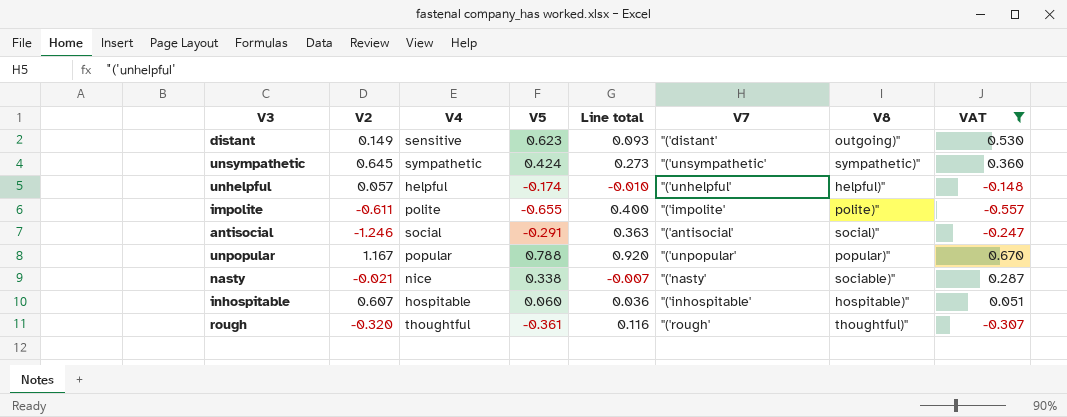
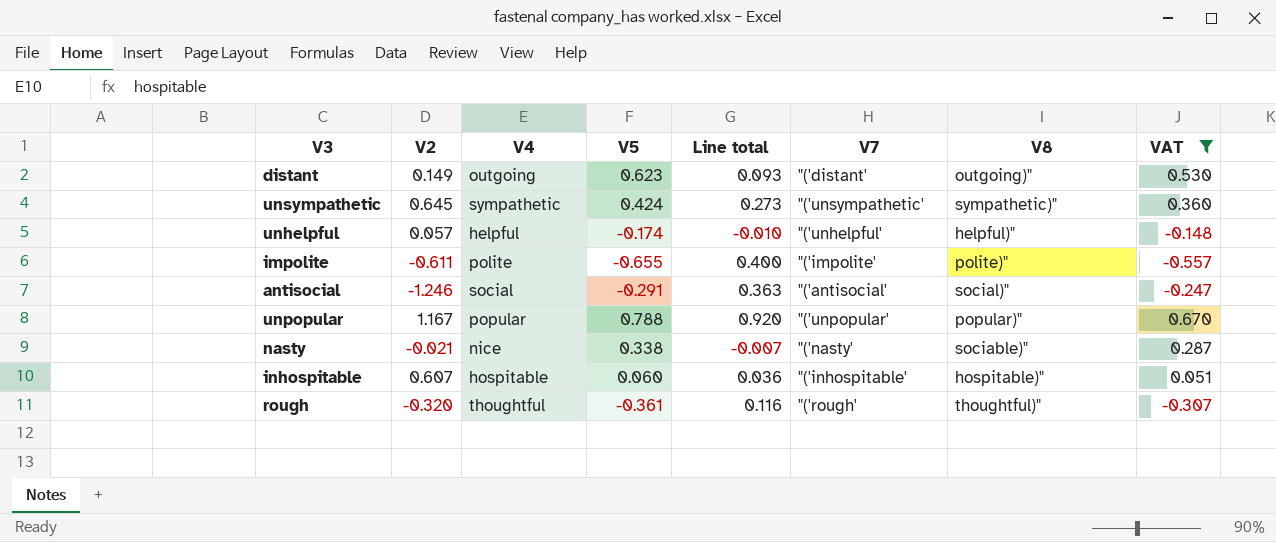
distant | V4: sensitive -> outgoing

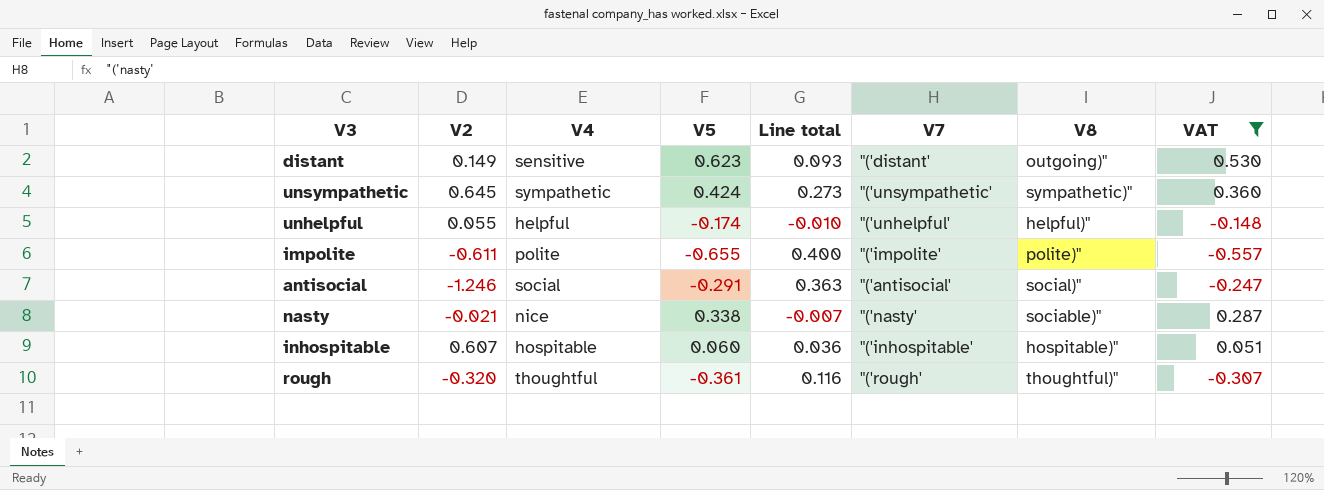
row unpopular: 1.167 | popular | 0.788 | 0.920 | "('unpopular' | popular)" | 0.670 -> none
distant | V4: outgoing -> sensitive
unhelpful | V2: 0.057 -> 0.055

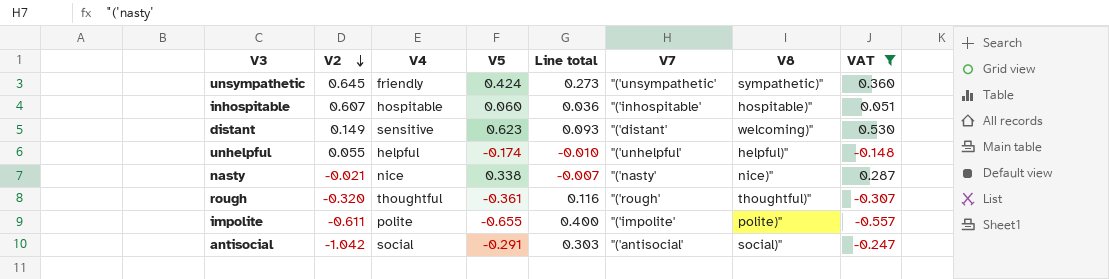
row order: none -> V2 descending
unsympathetic | V4: sympathetic -> friendly
distant | V8: outgoing)" -> welcoming)"
nasty | V8: sociable)" -> nice)"
antisocial | V2: -1.246 -> -1.042
antisocial | Line total: 0.363 -> 0.303

